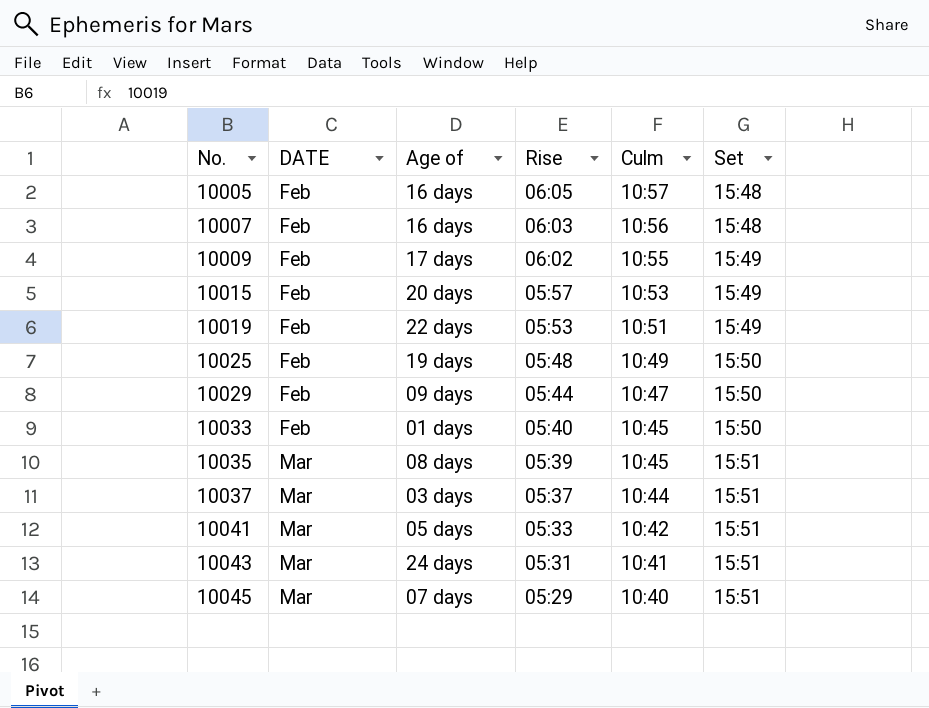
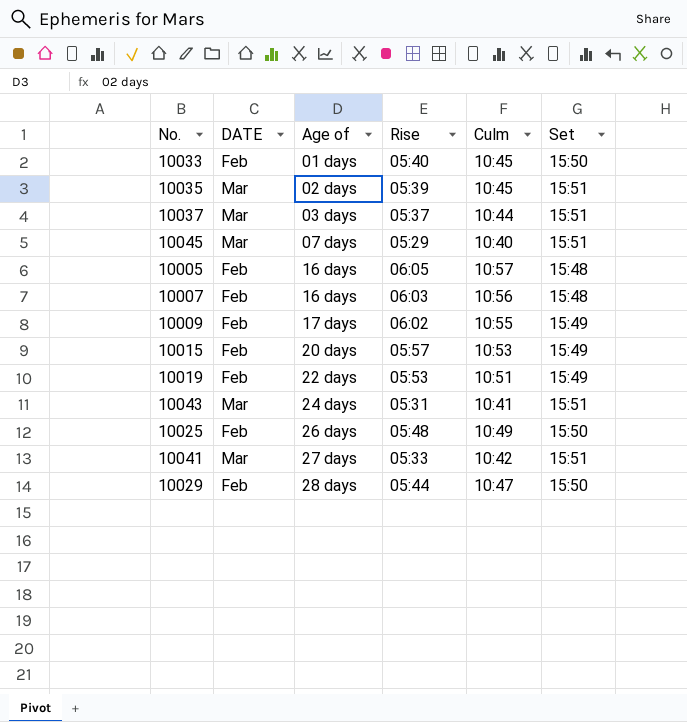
row order: No. ascending -> Age of ascending
10035 | Age of: 08 days -> 02 days
10025 | Age of: 19 days -> 26 days
10041 | Age of: 05 days -> 27 days
10029 | Age of: 09 days -> 28 days

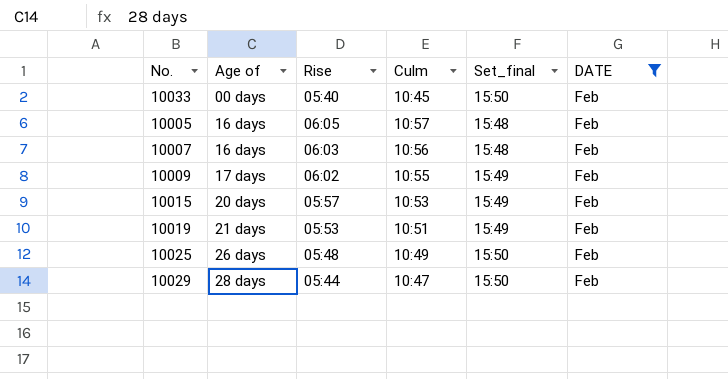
filter: none -> DATE = Feb
column name: Set -> Set_final
column DATE | position: 2 -> 6
10033 | Age of: 01 days -> 00 days
10019 | Age of: 22 days -> 21 days

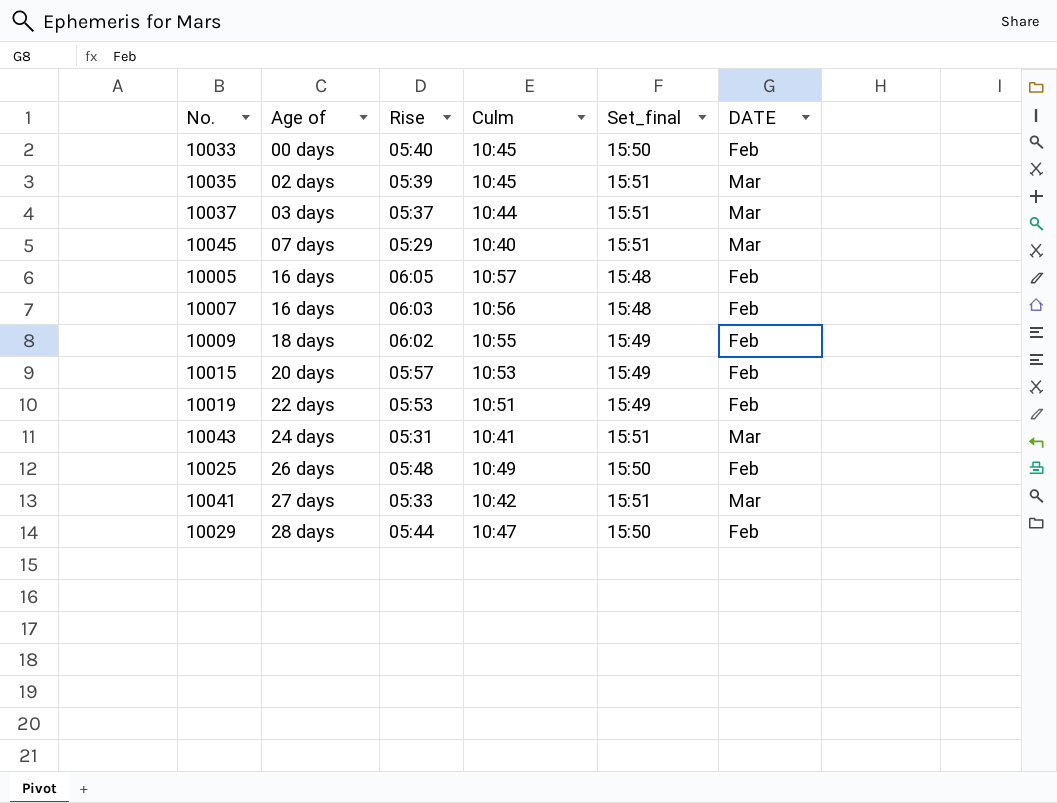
filter: DATE = Feb -> none
10009 | Age of: 17 days -> 18 days
10019 | Age of: 21 days -> 22 days

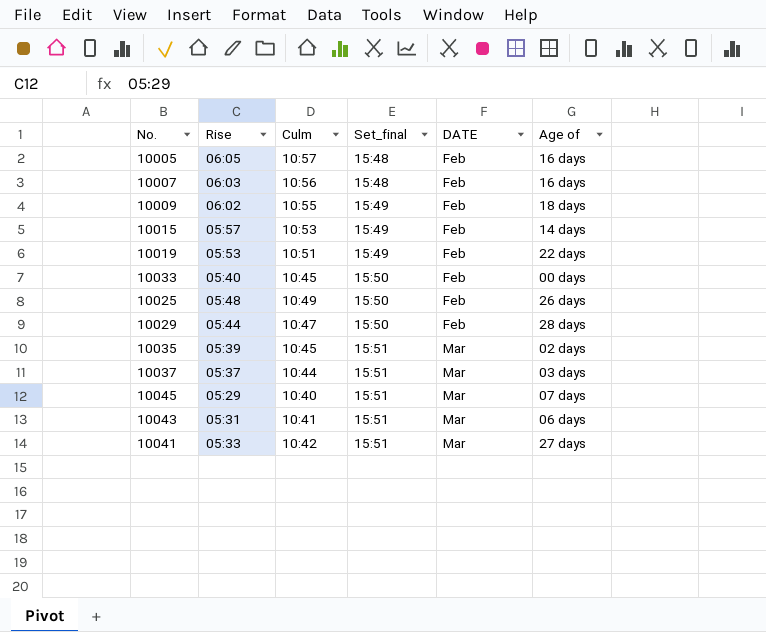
row order: Age of ascending -> Set_final ascending
column Age of | position: 2 -> 6
10015 | Age of: 20 days -> 14 days
10043 | Age of: 24 days -> 06 days

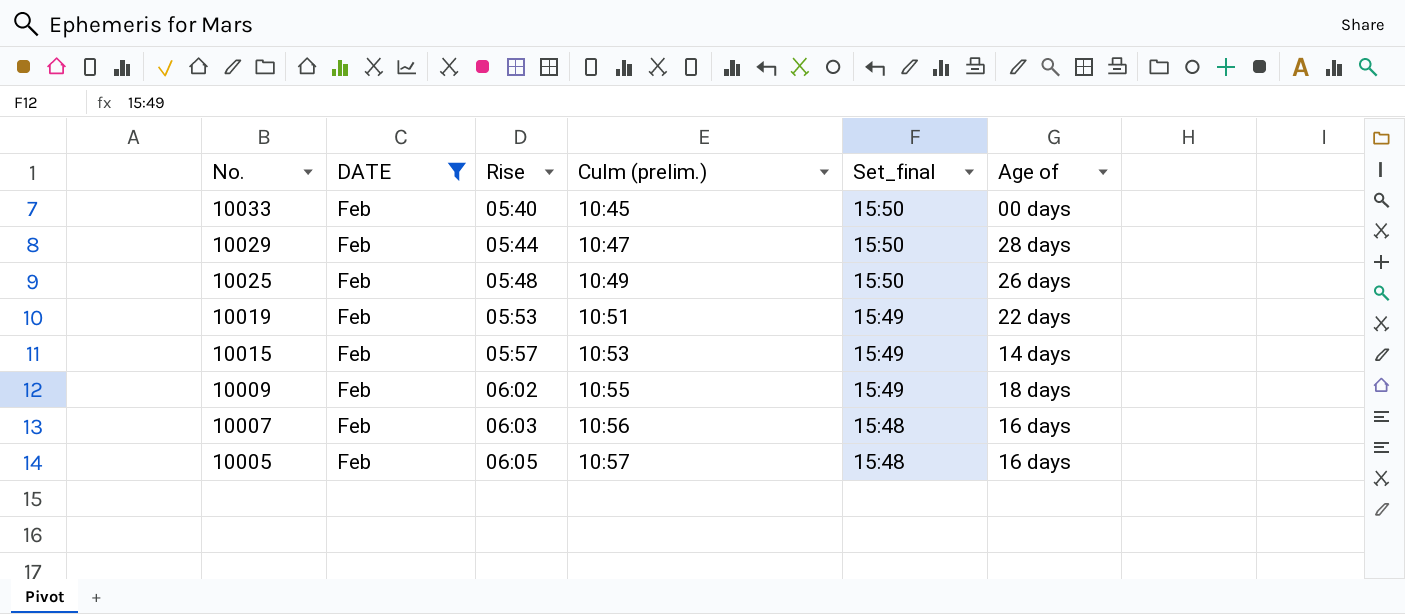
filter: none -> DATE = Feb
row order: Set_final ascending -> No. descending
column DATE | position: 5 -> 2
column name: Culm -> Culm (prelim.)

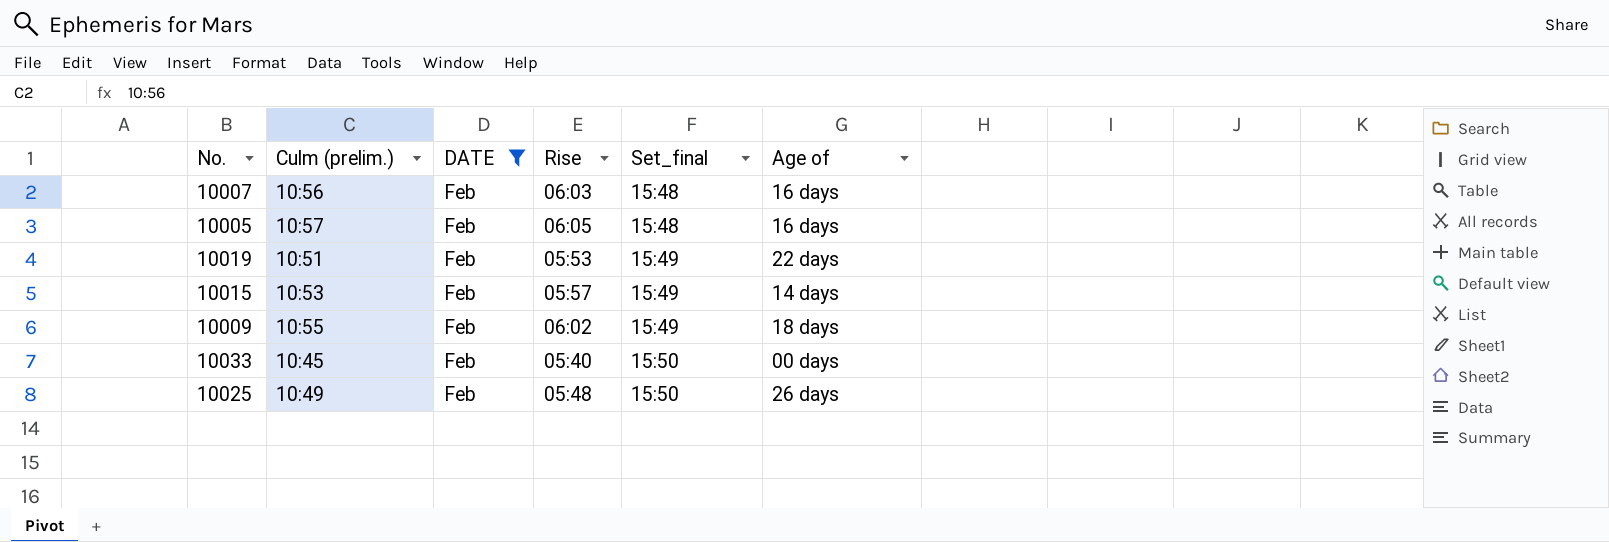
row order: No. descending -> Set_final ascending
column Culm (prelim.) | position: 4 -> 2
row 10029: Feb | 05:44 | 10:47 | 15:50 | 28 days -> none

